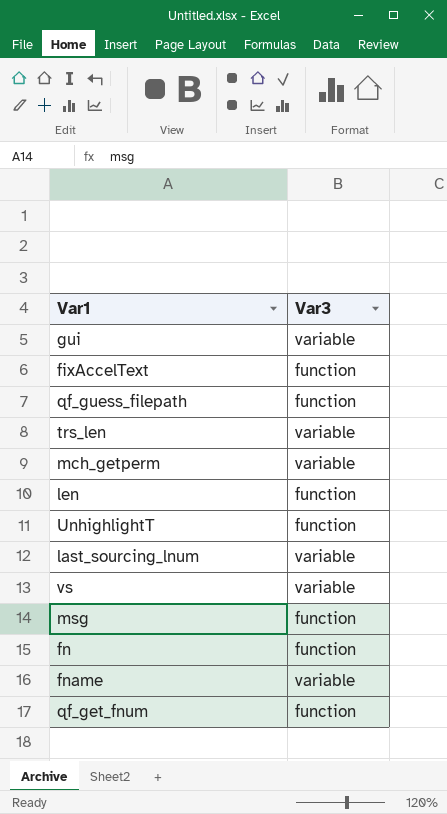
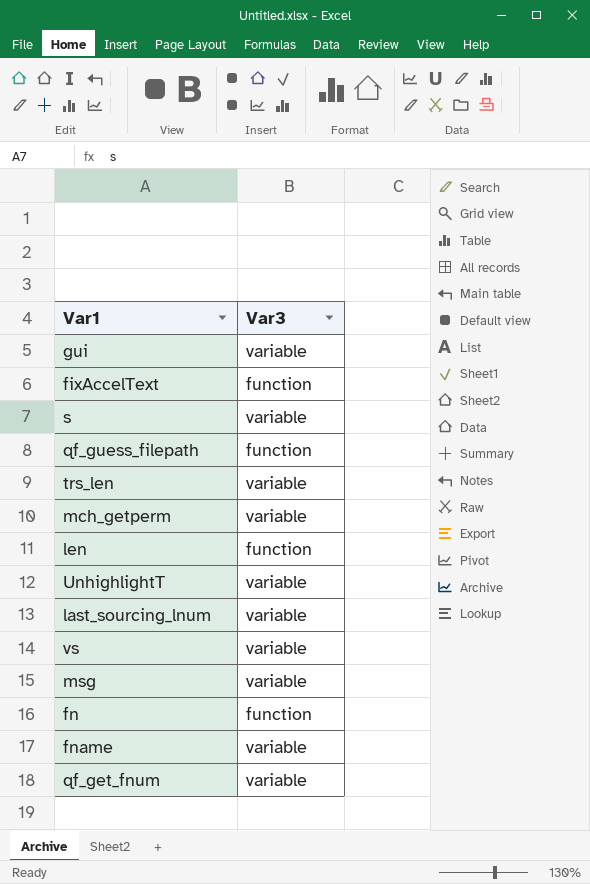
row s: none -> variable
UnhighlightT | Var3: function -> variable
msg | Var3: function -> variable
qf_get_fnum | Var3: function -> variable

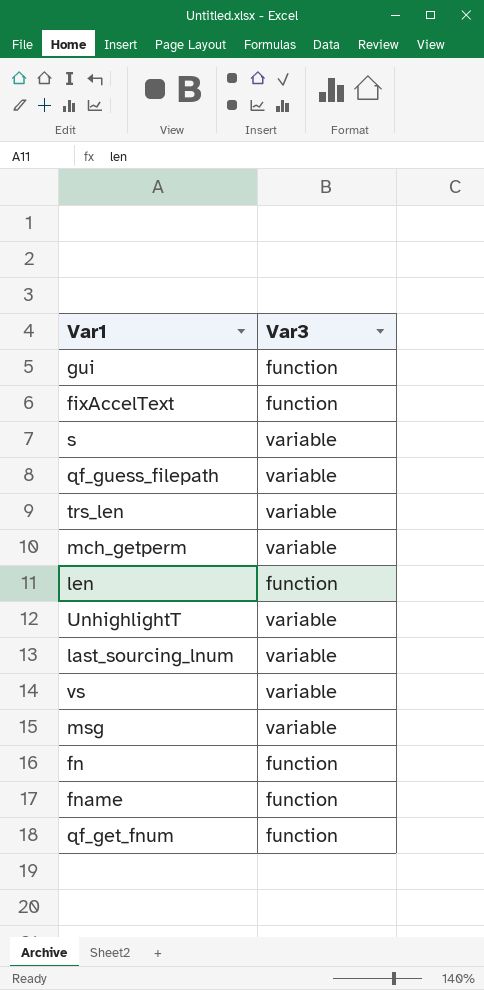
gui | Var3: variable -> function
qf_guess_filepath | Var3: function -> variable
fname | Var3: variable -> function
qf_get_fnum | Var3: variable -> function

